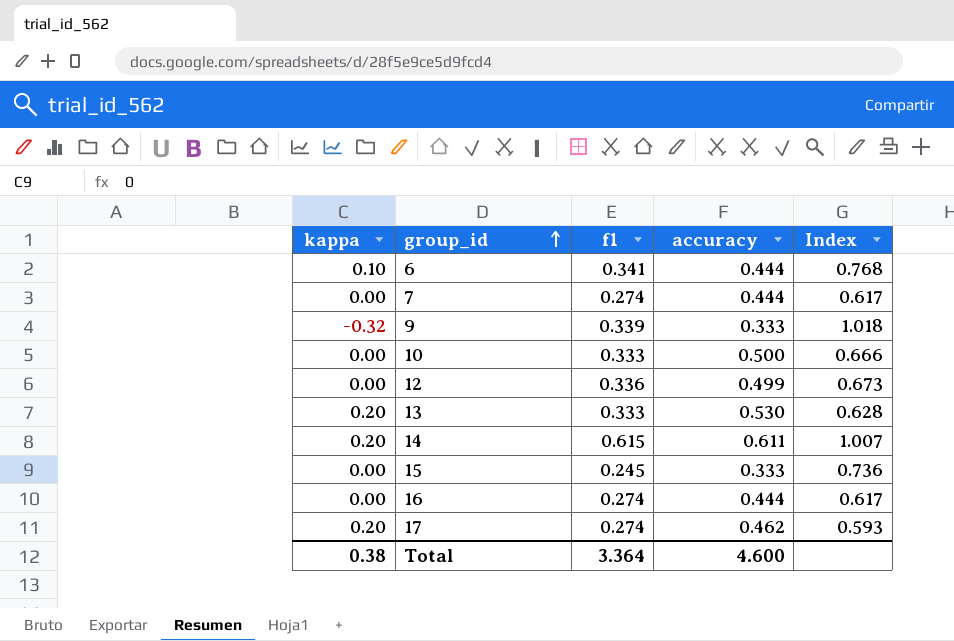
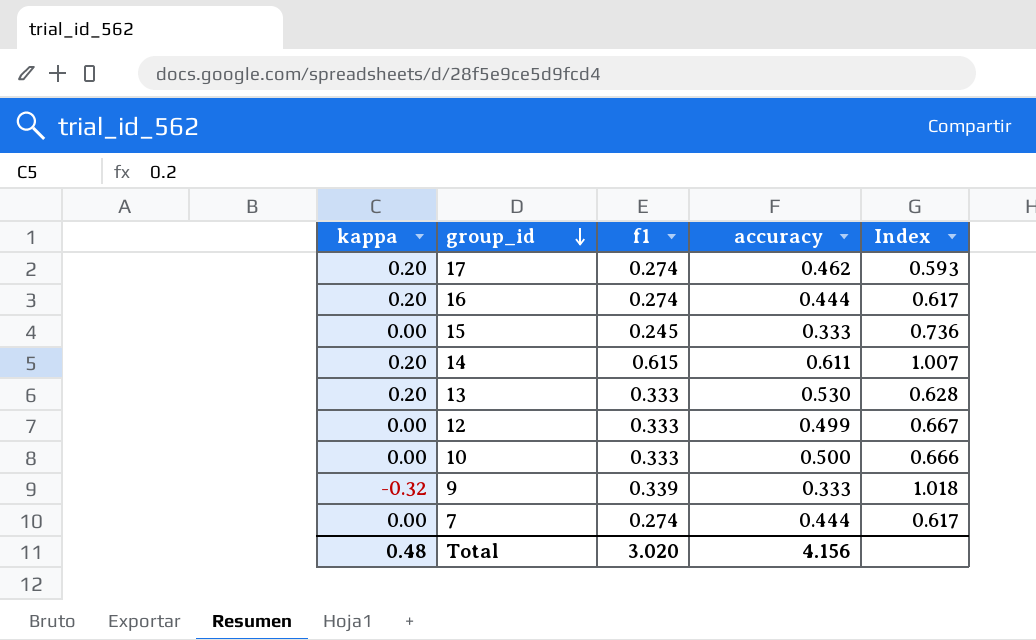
row order: group_id ascending -> group_id descending
row 6: 0.10 | 0.341 | 0.444 | 0.768 -> none
16 | kappa: 0.00 -> 0.20
12 | f1: 0.336 -> 0.333
12 | Index: 0.673 -> 0.667
Total | kappa: 0.38 -> 0.48
Total | f1: 3.364 -> 3.020
Total | accuracy: 4.600 -> 4.156

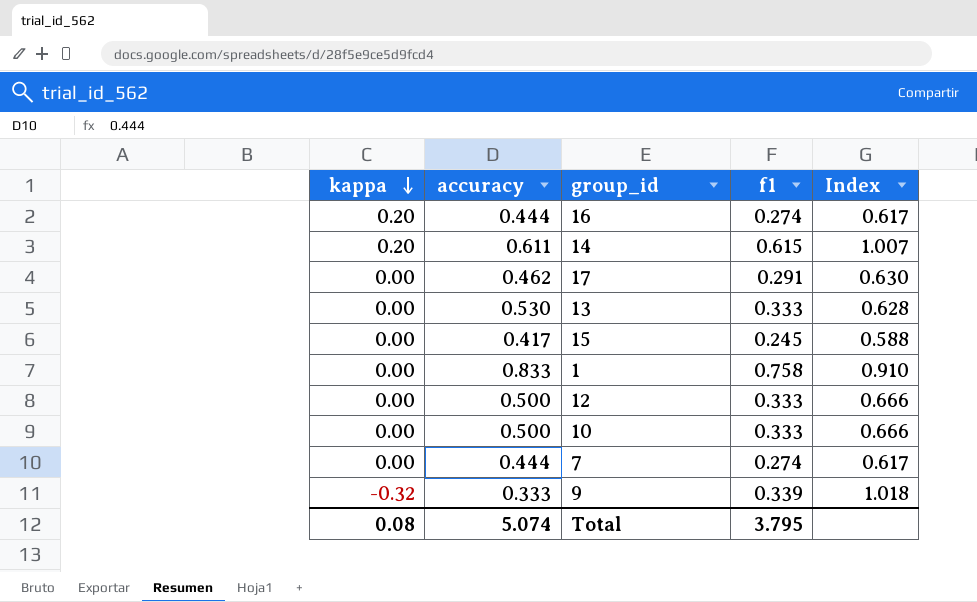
row order: group_id descending -> kappa descending
column accuracy | position: 4 -> 2
17 | kappa: 0.20 -> 0.00
17 | f1: 0.274 -> 0.291
17 | Index: 0.593 -> 0.630
13 | kappa: 0.20 -> 0.00
15 | accuracy: 0.333 -> 0.417
15 | Index: 0.736 -> 0.588
row 1: none -> 0.00 | 0.833 | 0.758 | 0.910
12 | accuracy: 0.499 -> 0.500
12 | Index: 0.667 -> 0.666
Total | kappa: 0.48 -> 0.08
Total | accuracy: 4.156 -> 5.074
Total | f1: 3.020 -> 3.795

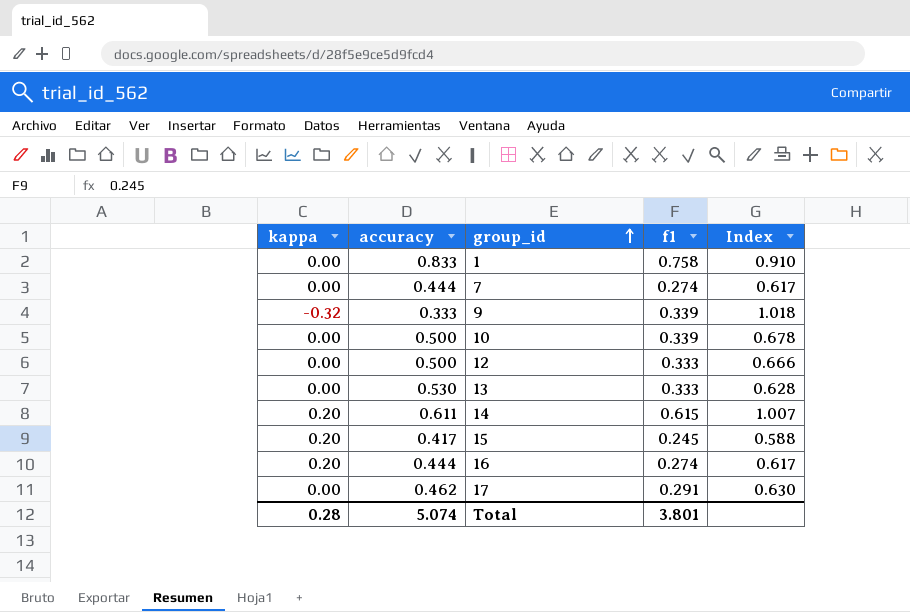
row order: kappa descending -> group_id ascending
10 | f1: 0.333 -> 0.339
10 | Index: 0.666 -> 0.678
15 | kappa: 0.00 -> 0.20
Total | kappa: 0.08 -> 0.28
Total | f1: 3.795 -> 3.801

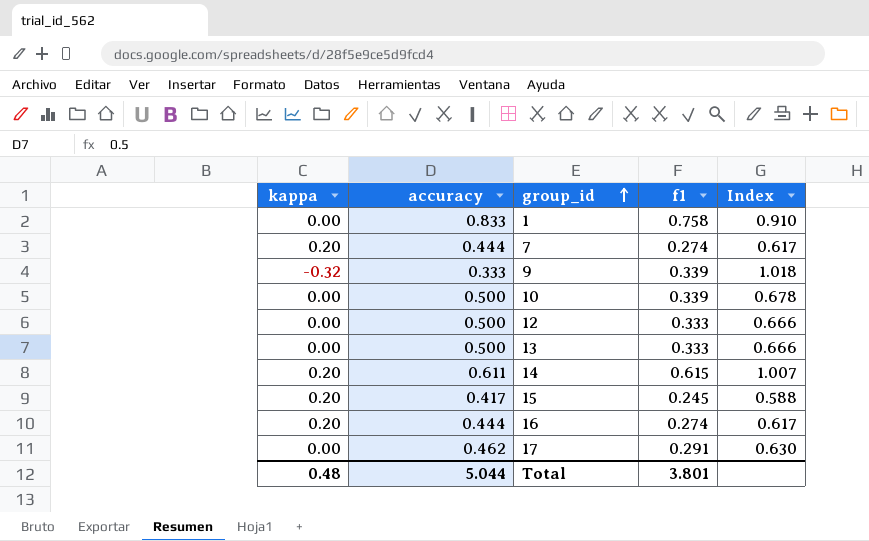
7 | kappa: 0.00 -> 0.20
13 | accuracy: 0.530 -> 0.500
13 | Index: 0.628 -> 0.666
Total | kappa: 0.28 -> 0.48
Total | accuracy: 5.074 -> 5.044

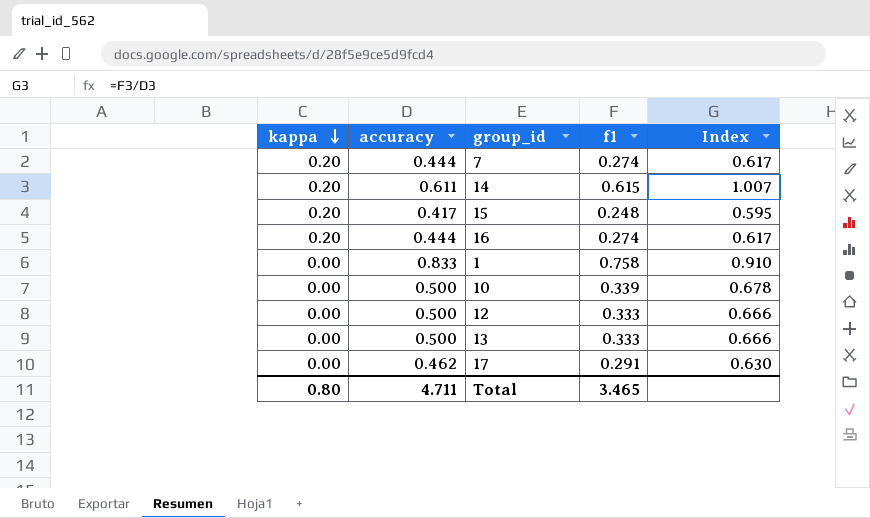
row order: group_id ascending -> kappa descending
row 9: -0.32 | 0.333 | 0.339 | 1.018 -> none
15 | f1: 0.245 -> 0.248
15 | Index: 0.588 -> 0.595
Total | kappa: 0.48 -> 0.80
Total | accuracy: 5.044 -> 4.711
Total | f1: 3.801 -> 3.465

